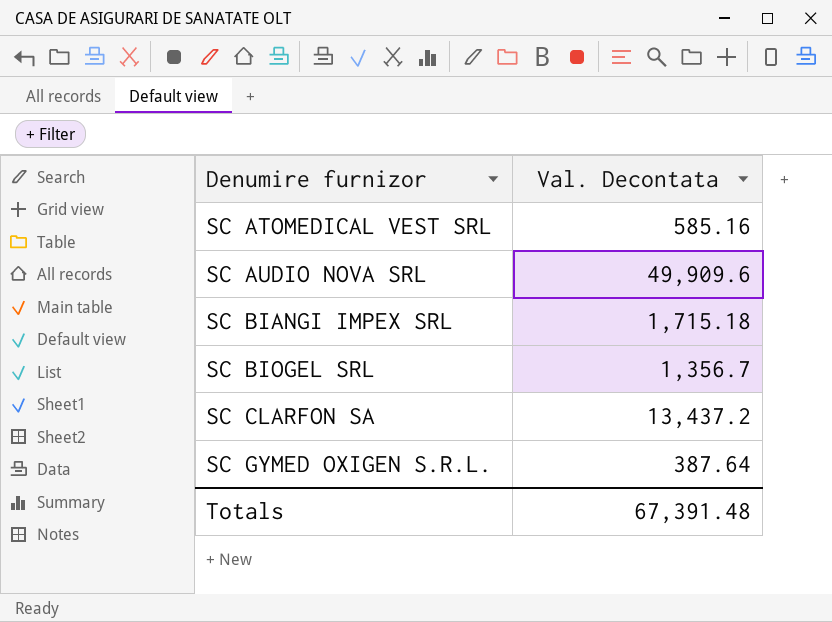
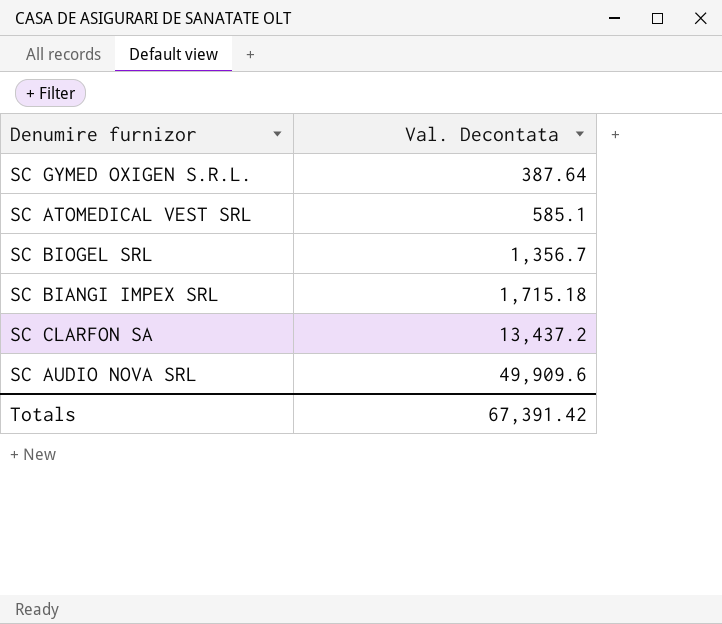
row order: Denumire furnizor ascending -> Val. Decontata ascending
SC ATOMEDICAL VEST SRL | Val. Decontata: 585.16 -> 585.1
Totals | Val. Decontata: 67,391.48 -> 67,391.42

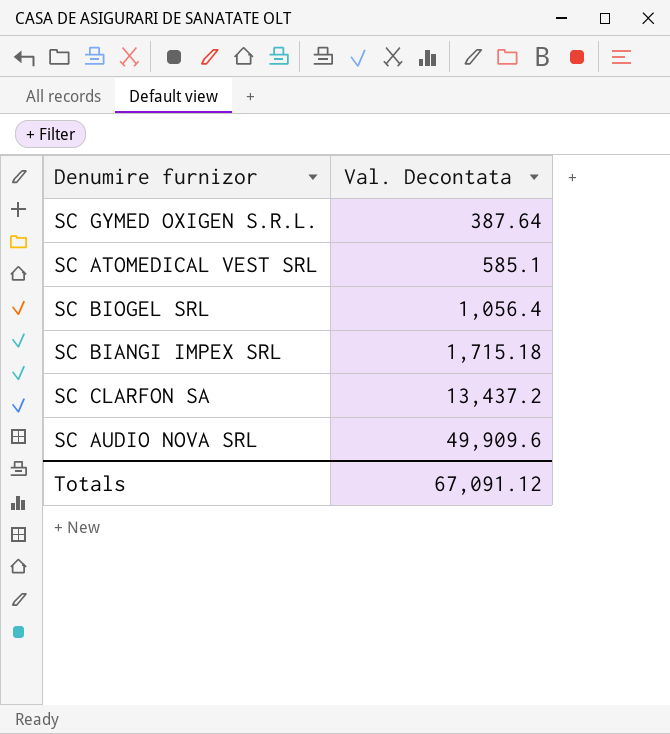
SC BIOGEL SRL | Val. Decontata: 1,356.7 -> 1,056.4
Totals | Val. Decontata: 67,391.42 -> 67,091.12

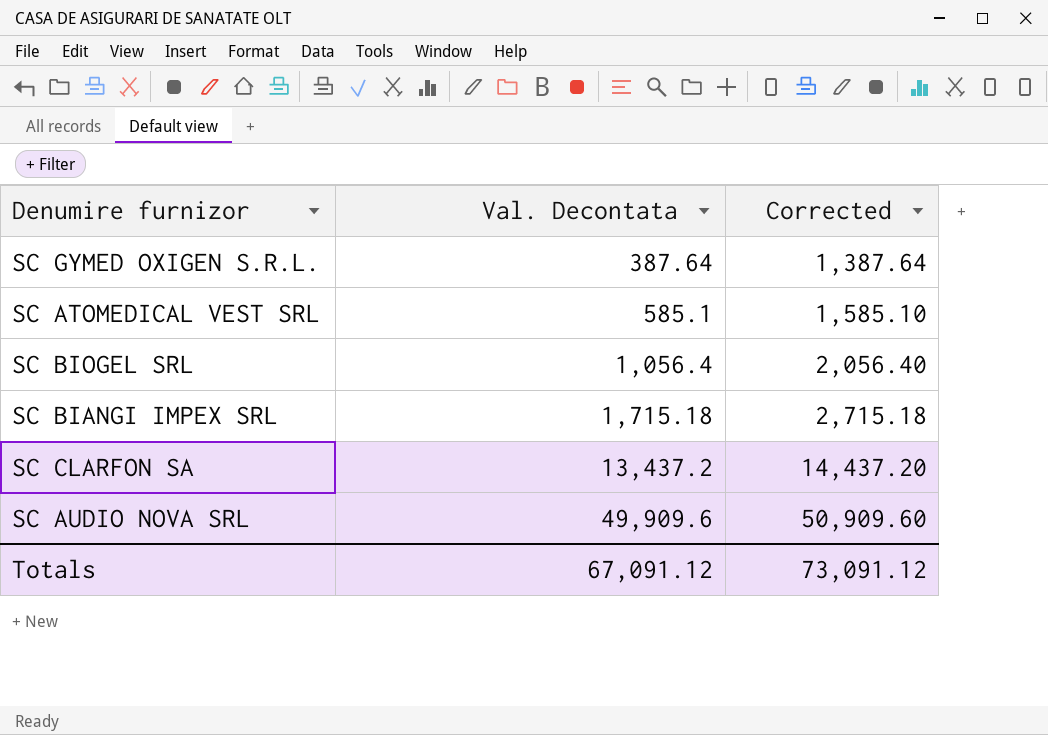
column Corrected | formula: none -> [Val. Decontata] + 1000

